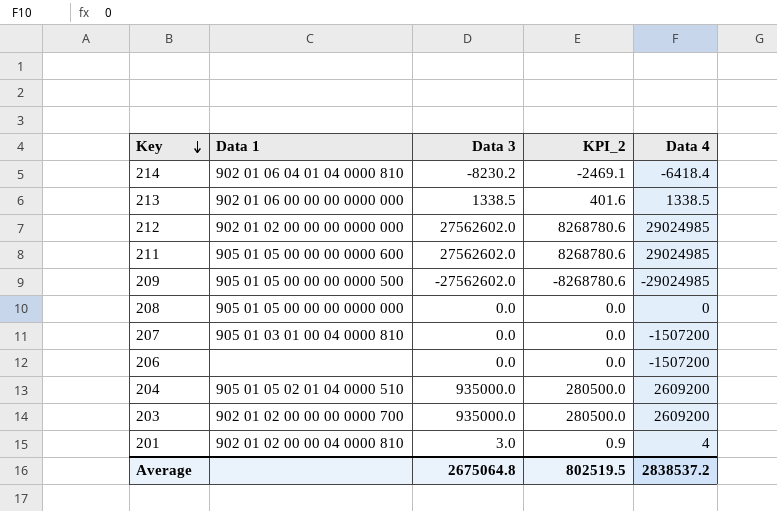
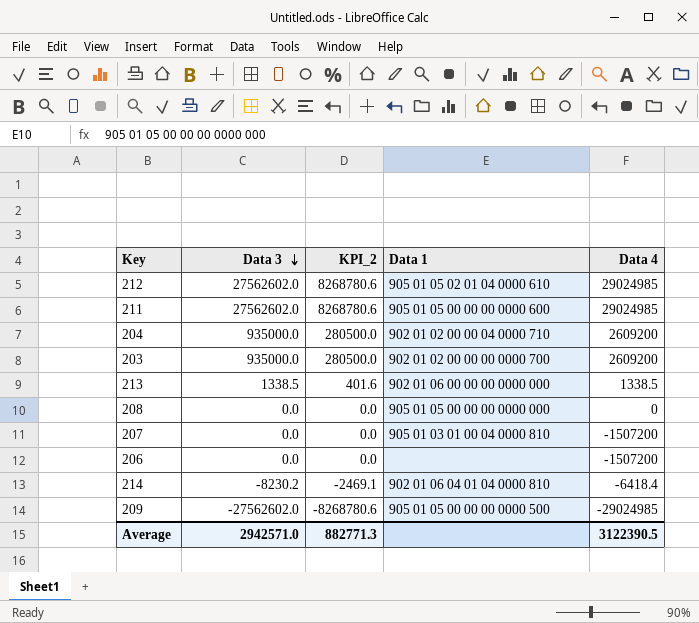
row order: Key descending -> Data 3 descending
column Data 1 | position: 2 -> 4
row 201: 902 01 02 00 00 04 0000 810 | 3.0 | 0.9 | 4 -> none
212 | Data 1: 902 01 02 00 00 00 0000 000 -> 905 01 05 02 01 04 0000 610
204 | Data 1: 905 01 05 02 01 04 0000 510 -> 902 01 02 00 00 04 0000 710
Average | Data 3: 2675064.8 -> 2942571.0
Average | KPI_2: 802519.5 -> 882771.3
Average | Data 4: 2838537.2 -> 3122390.5

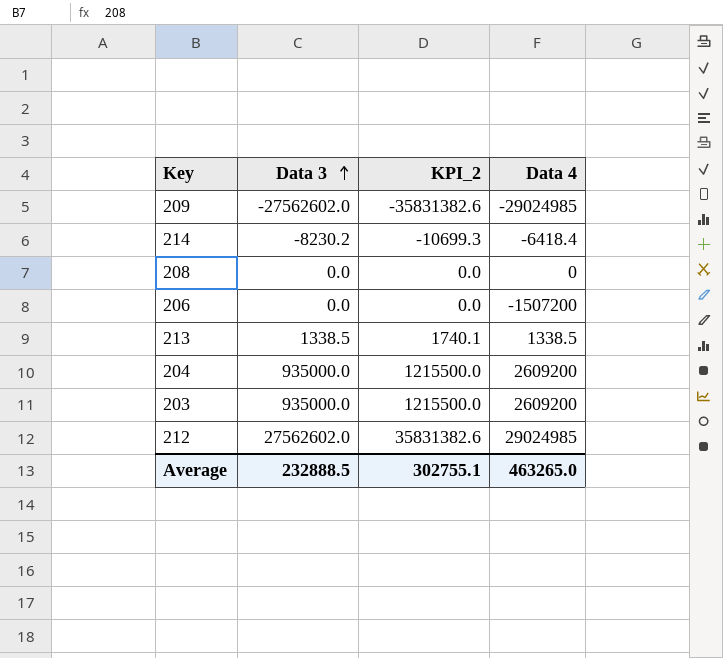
row order: Data 3 descending -> Data 3 ascending
column Data 1 | position: 4 -> none
column KPI_2 | formula: [Data 3] * 0.3 -> [Data 3] * 1.3
row 211: 27562602.0 | 8268780.6 | 905 01 05 00 00 00 0000 600 | 29024985 -> none
row 207: 0.0 | 0.0 | 905 01 03 01 00 04 0000 810 | -1507200 -> none
Average | Data 3: 2942571.0 -> 232888.5
Average | KPI_2: 882771.3 -> 302755.1
Average | Data 4: 3122390.5 -> 463265.0

